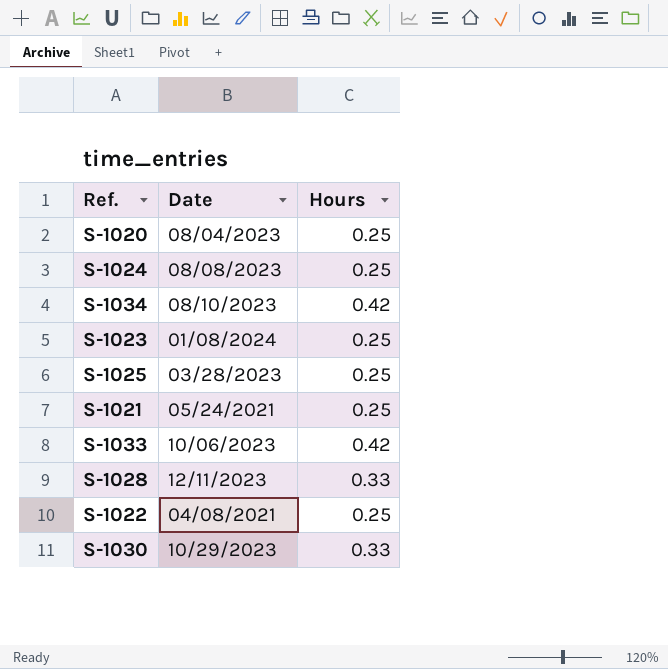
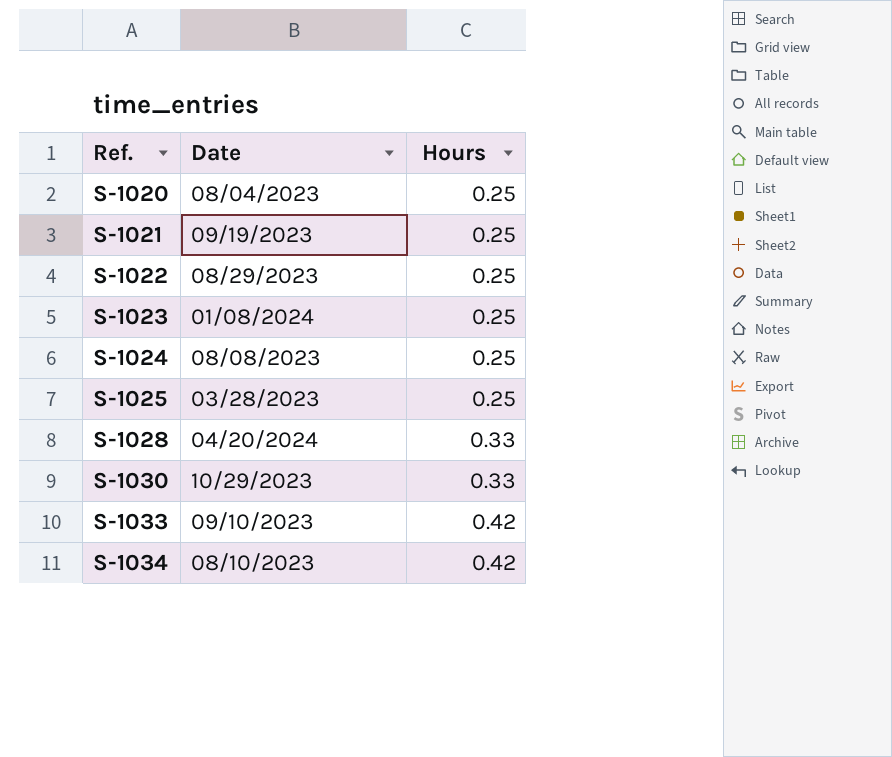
row order: none -> Ref. ascending
S-1021 | Date: 05/24/2021 -> 09/19/2023
S-1022 | Date: 04/08/2021 -> 08/29/2023
S-1028 | Date: 12/11/2023 -> 04/20/2024
S-1033 | Date: 10/06/2023 -> 09/10/2023

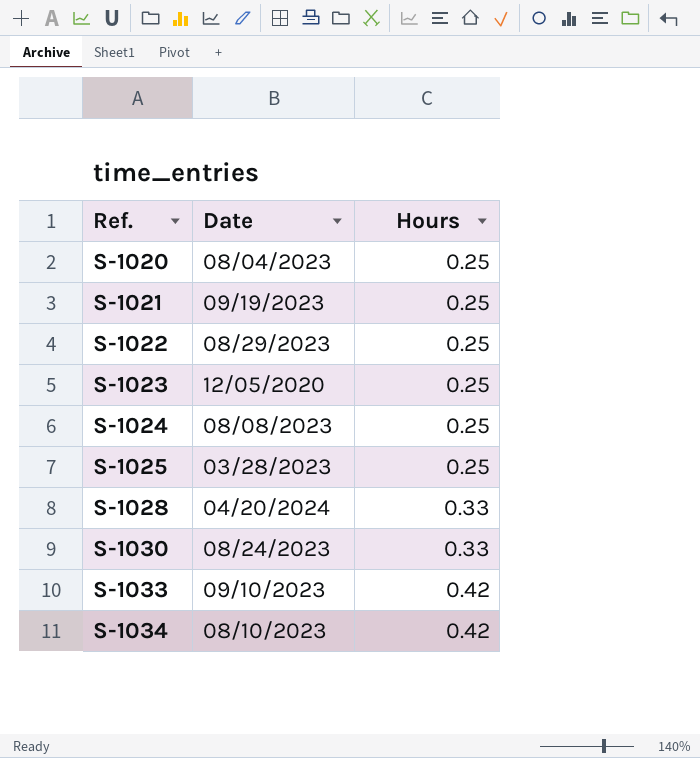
S-1023 | Date: 01/08/2024 -> 12/05/2020
S-1030 | Date: 10/29/2023 -> 08/24/2023

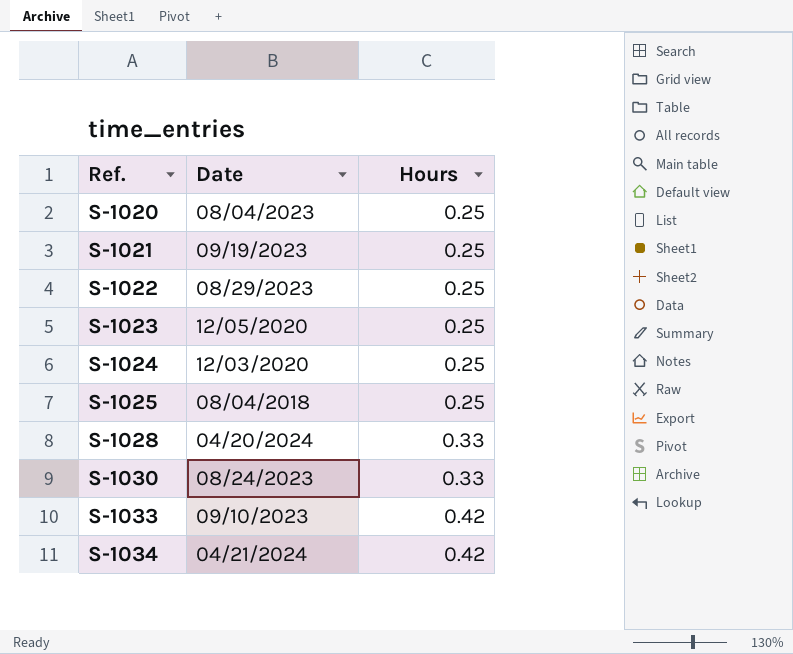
S-1024 | Date: 08/08/2023 -> 12/03/2020
S-1025 | Date: 03/28/2023 -> 08/04/2018
S-1034 | Date: 08/10/2023 -> 04/21/2024

